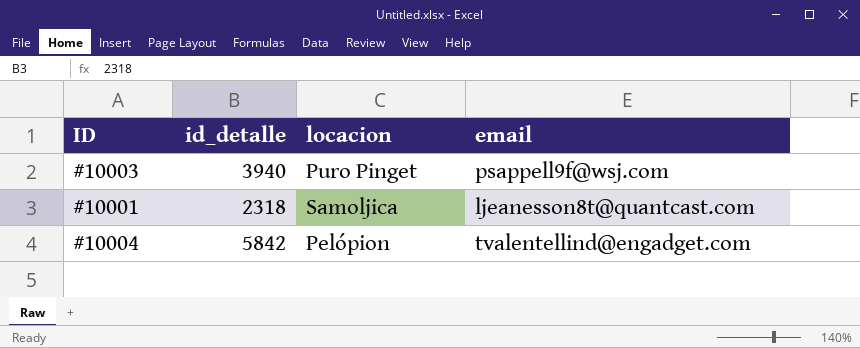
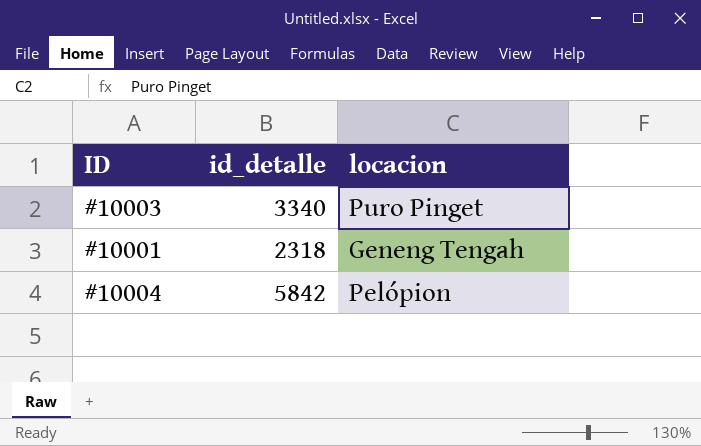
column email | position: 4 -> none
#10003 | id_detalle: 3940 -> 3340
#10001 | locacion: Samoljica -> Geneng Tengah

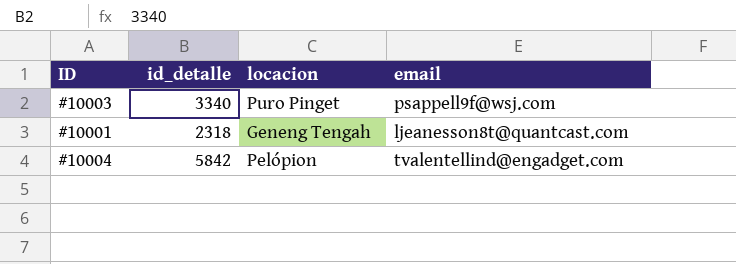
column email | position: none -> 4

